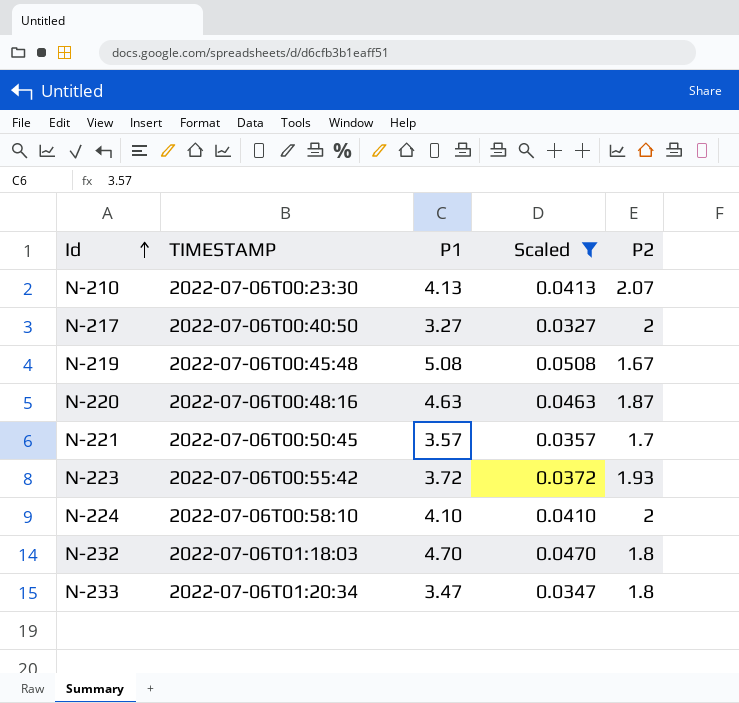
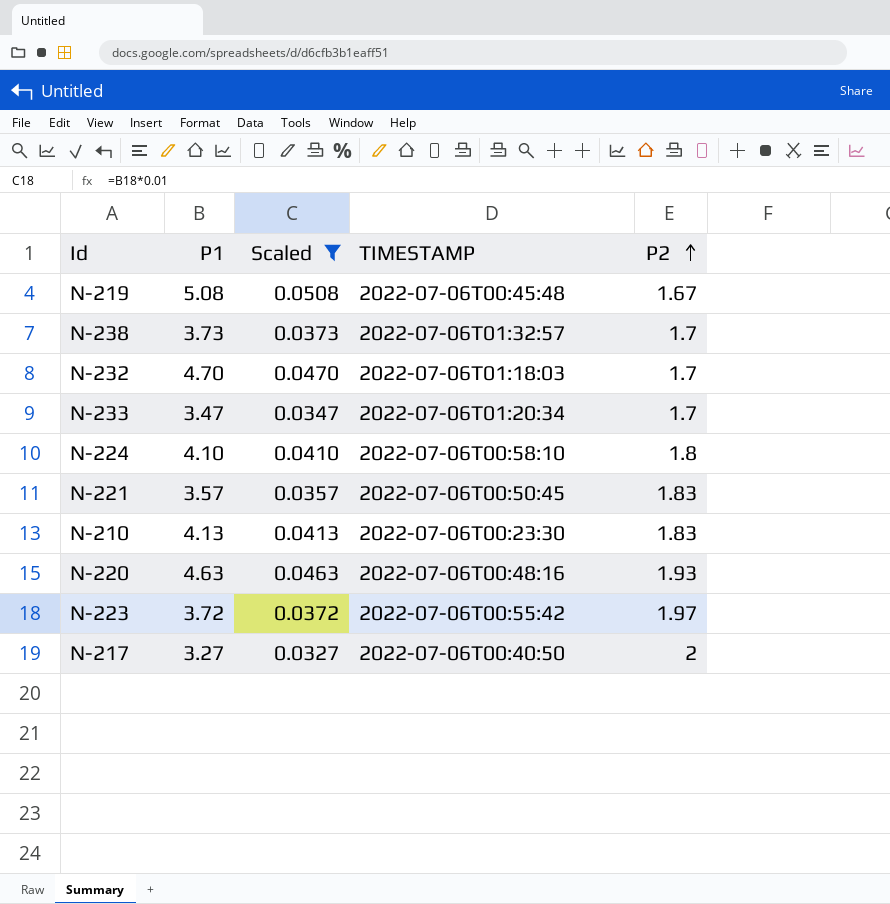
row order: Id ascending -> P2 ascending
column TIMESTAMP | position: 2 -> 4
row N-238: none -> 3.73 | 0.0373 | 2022-07-06T01:32:57 | 1.7
N-232 | P2: 1.8 -> 1.7
N-233 | P2: 1.8 -> 1.7
N-224 | P2: 2 -> 1.8
N-221 | P2: 1.7 -> 1.83
N-210 | P2: 2.07 -> 1.83
N-220 | P2: 1.87 -> 1.93
N-223 | P2: 1.93 -> 1.97

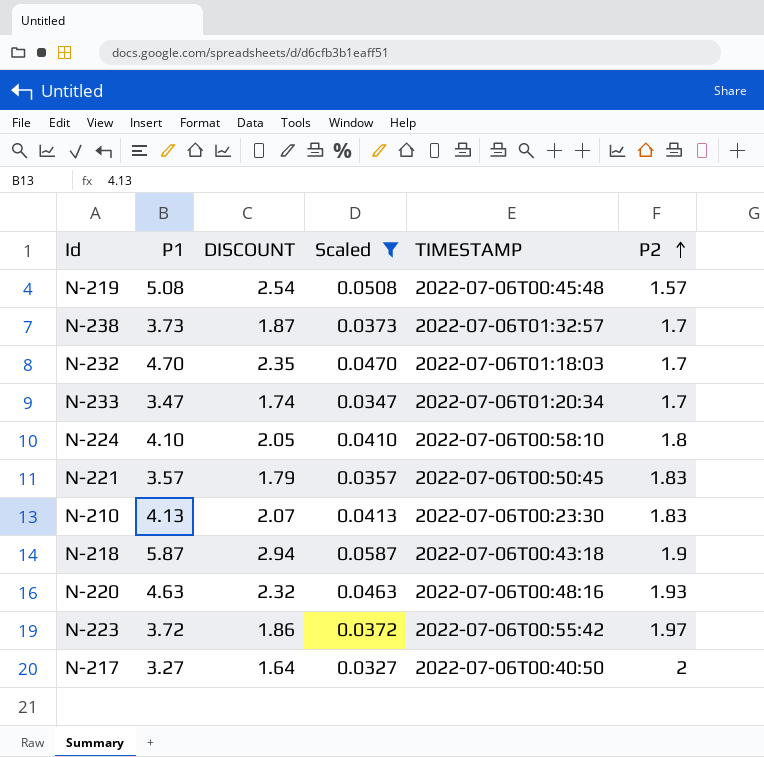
column DISCOUNT | formula: none -> [P1] * 0.5
N-219 | P2: 1.67 -> 1.57
row N-218: none -> 5.87 | 2.94 | 0.0587 | 2022-07-06T00:43:18 | 1.9

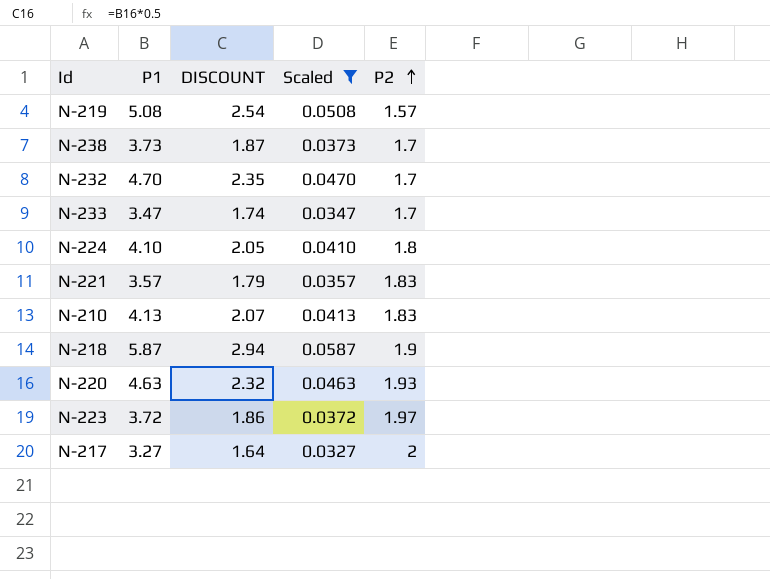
column TIMESTAMP | position: 5 -> none

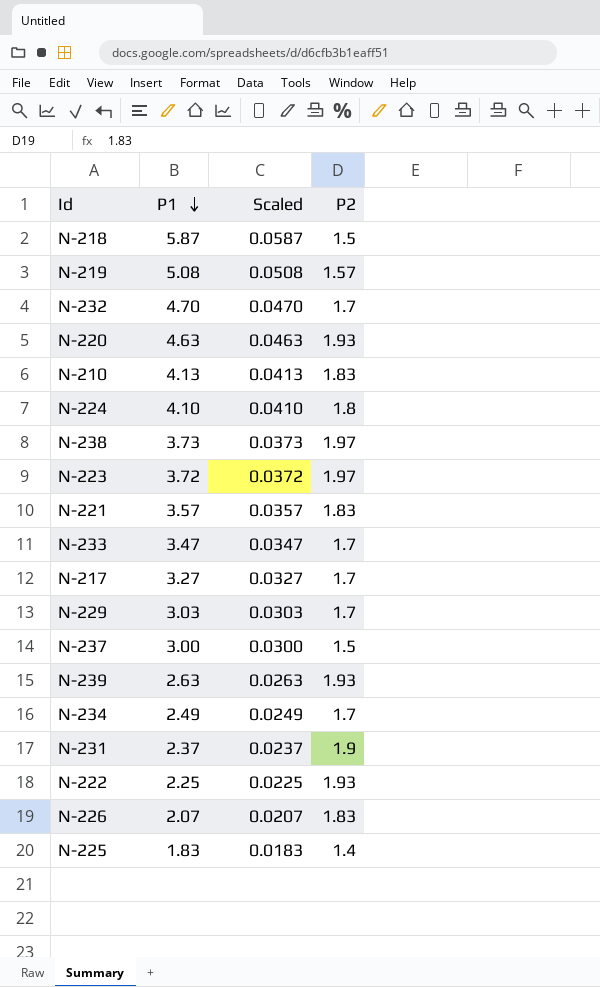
filter: Scaled >= 0.0327 -> none
row order: P2 ascending -> P1 descending
column DISCOUNT | formula: [P1] * 0.5 -> none
N-218 | P2: 1.9 -> 1.5
N-238 | P2: 1.7 -> 1.97
N-217 | P2: 2 -> 1.7

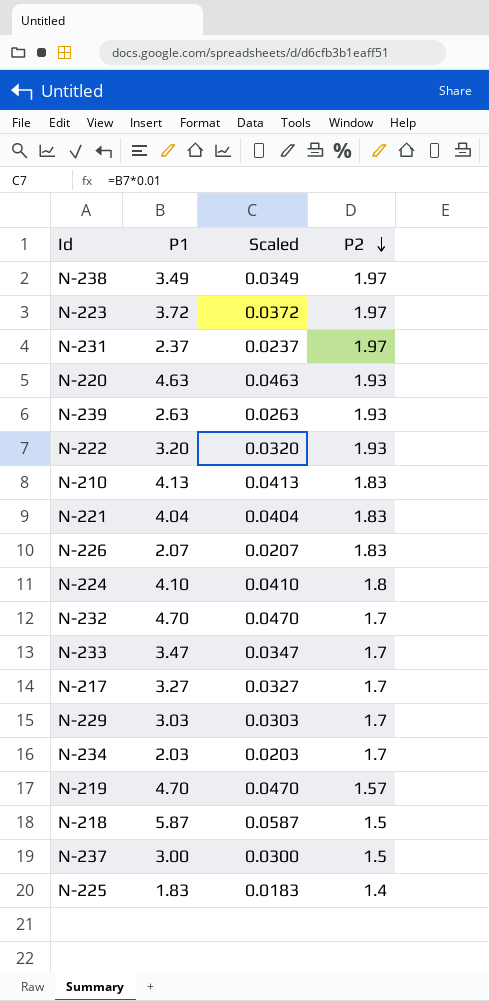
row order: P1 descending -> P2 descending
N-238 | P1: 3.73 -> 3.49
N-238 | Scaled: 0.0373 -> 0.0349
N-231 | P2: 1.9 -> 1.97
N-222 | P1: 2.25 -> 3.20
N-222 | Scaled: 0.0225 -> 0.0320
N-221 | P1: 3.57 -> 4.04
N-221 | Scaled: 0.0357 -> 0.0404
N-234 | P1: 2.49 -> 2.03
N-234 | Scaled: 0.0249 -> 0.0203
N-219 | P1: 5.08 -> 4.70
N-219 | Scaled: 0.0508 -> 0.0470

